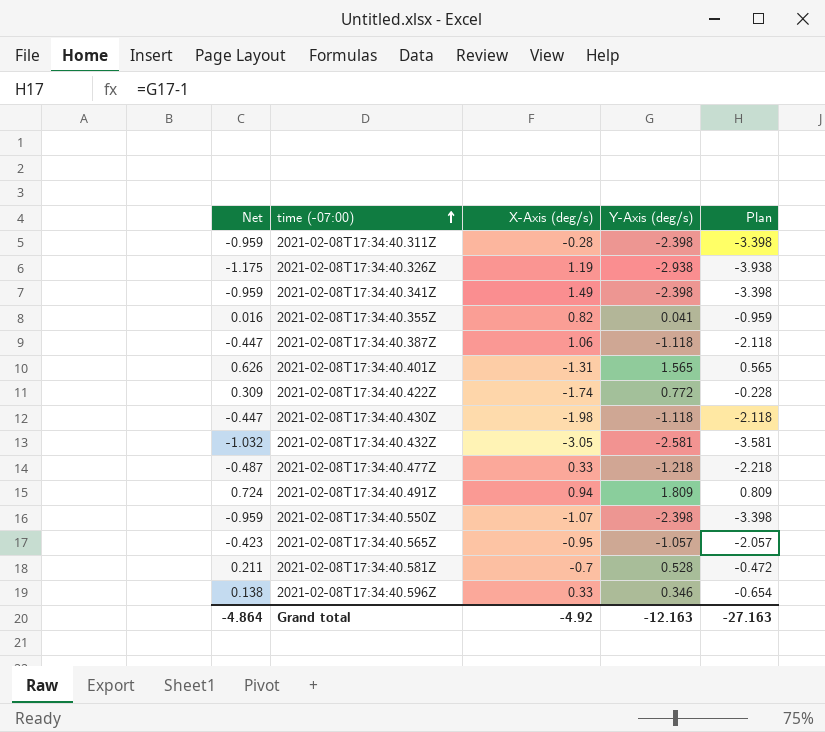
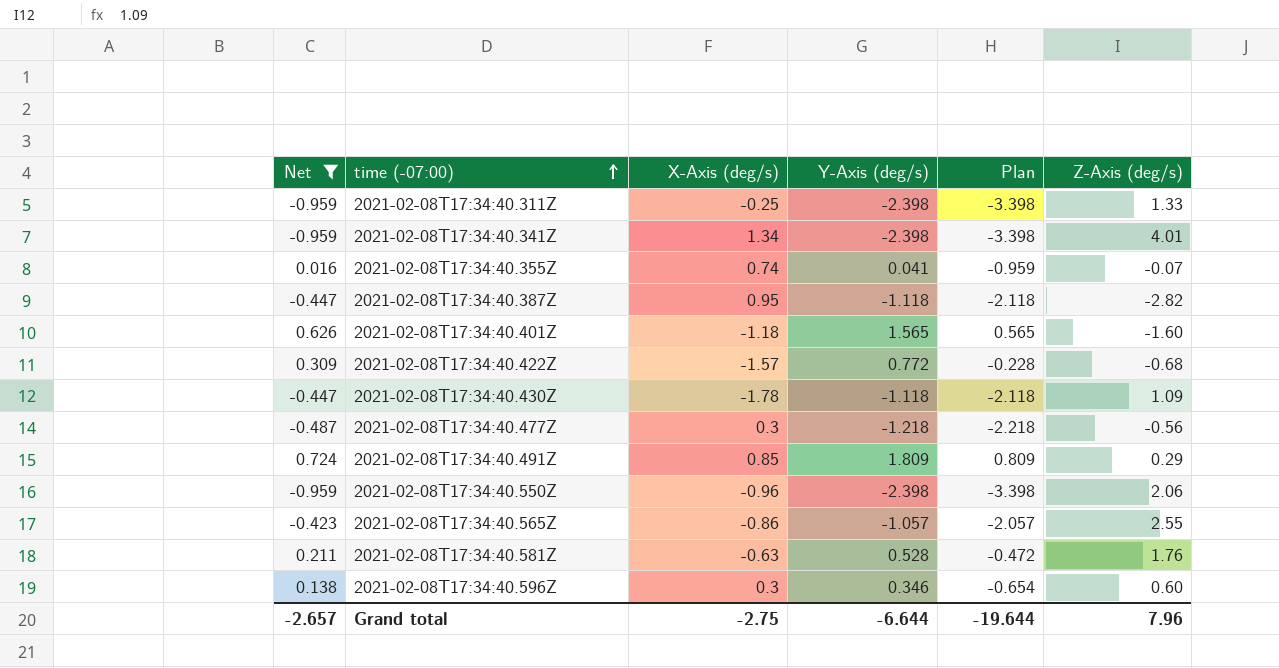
filter: none -> Net >= -0.959
column Z-Axis (deg/s) | position: none -> 6
2021-02-08T17:34:40.311Z | X-Axis (deg/s): -0.28 -> -0.25
2021-02-08T17:34:40.341Z | X-Axis (deg/s): 1.49 -> 1.34
2021-02-08T17:34:40.355Z | X-Axis (deg/s): 0.82 -> 0.74
2021-02-08T17:34:40.387Z | X-Axis (deg/s): 1.06 -> 0.95
2021-02-08T17:34:40.401Z | X-Axis (deg/s): -1.31 -> -1.18
2021-02-08T17:34:40.422Z | X-Axis (deg/s): -1.74 -> -1.57
2021-02-08T17:34:40.430Z | X-Axis (deg/s): -1.98 -> -1.78
2021-02-08T17:34:40.477Z | X-Axis (deg/s): 0.33 -> 0.3
2021-02-08T17:34:40.491Z | X-Axis (deg/s): 0.94 -> 0.85
2021-02-08T17:34:40.550Z | X-Axis (deg/s): -1.07 -> -0.96
2021-02-08T17:34:40.565Z | X-Axis (deg/s): -0.95 -> -0.86
2021-02-08T17:34:40.581Z | X-Axis (deg/s): -0.7 -> -0.63
2021-02-08T17:34:40.596Z | X-Axis (deg/s): 0.33 -> 0.3
Grand total | Net: -4.864 -> -2.657
Grand total | X-Axis (deg/s): -4.92 -> -2.75
Grand total | Y-Axis (deg/s): -12.163 -> -6.644
Grand total | Plan: -27.163 -> -19.644

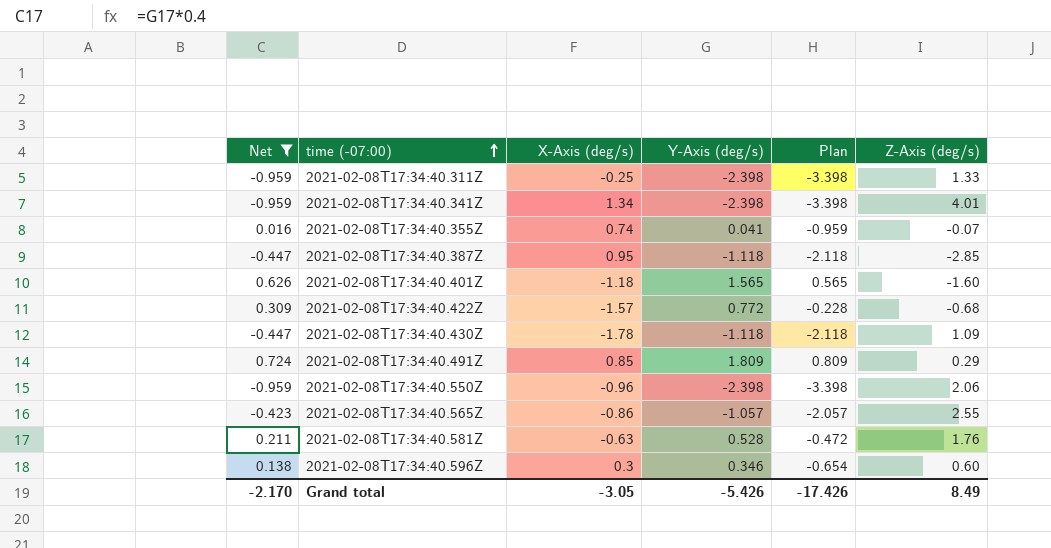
row 2021-02-08T17:34:40.477Z: -0.487 | 0.3 | -1.218 | -2.218 | -0.56 -> none
2021-02-08T17:34:40.387Z | Z-Axis (deg/s): -2.82 -> -2.85
Grand total | Net: -2.657 -> -2.170
Grand total | X-Axis (deg/s): -2.75 -> -3.05
Grand total | Y-Axis (deg/s): -6.644 -> -5.426
Grand total | Plan: -19.644 -> -17.426
Grand total | Z-Axis (deg/s): 7.96 -> 8.49

